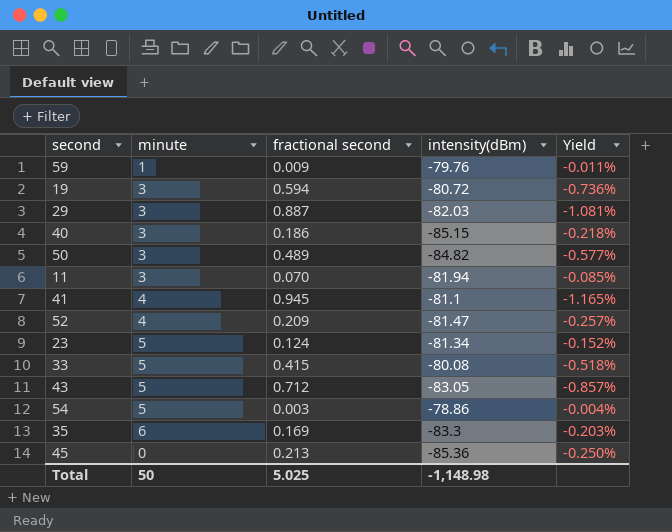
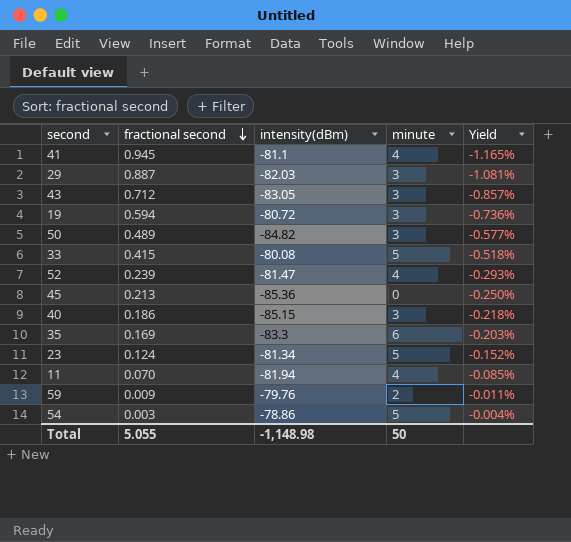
row order: none -> fractional second descending
column minute | position: 2 -> 4
43 | minute: 5 -> 3
52 | fractional second: 0.209 -> 0.239
52 | Yield: -0.257% -> -0.293%
11 | minute: 3 -> 4
59 | minute: 1 -> 2
Total | fractional second: 5.025 -> 5.055

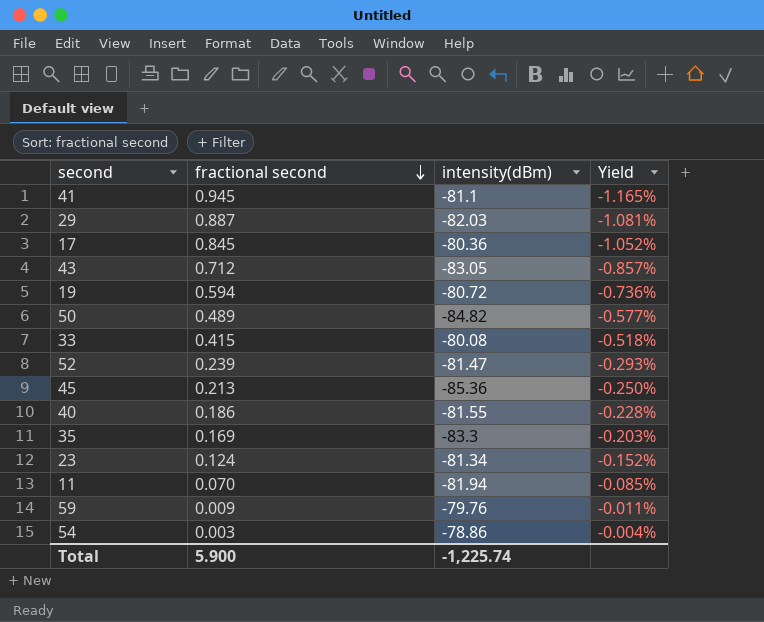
column minute | position: 4 -> none
row 17: none -> 0.845 | -80.36 | -1.052%
40 | intensity(dBm): -85.15 -> -81.55
40 | Yield: -0.218% -> -0.228%
Total | fractional second: 5.055 -> 5.900
Total | intensity(dBm): -1,148.98 -> -1,225.74

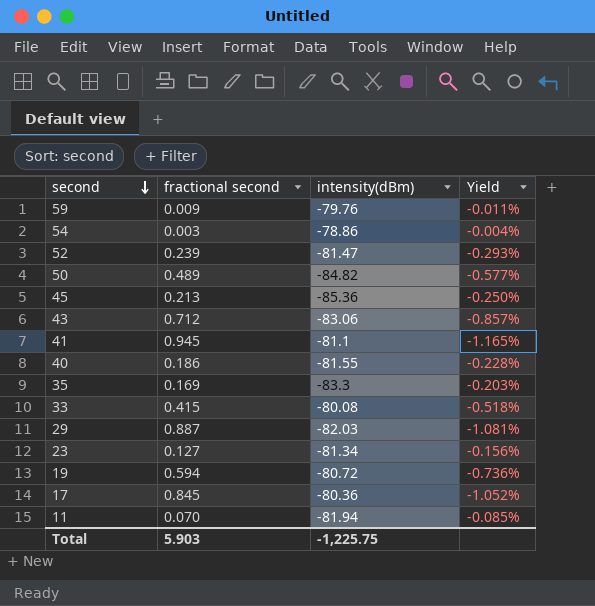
row order: fractional second descending -> second descending
43 | intensity(dBm): -83.05 -> -83.06
23 | fractional second: 0.124 -> 0.127
23 | Yield: -0.152% -> -0.156%
Total | fractional second: 5.900 -> 5.903
Total | intensity(dBm): -1,225.74 -> -1,225.75

